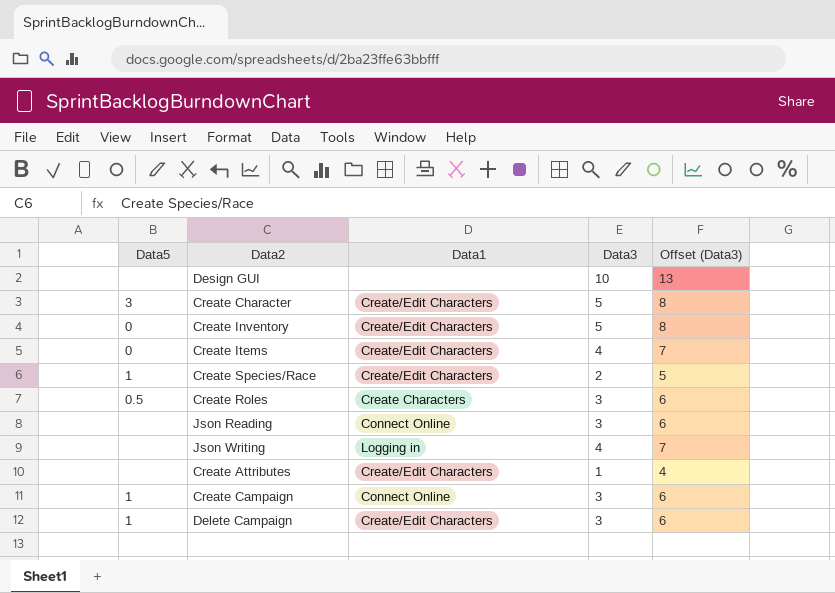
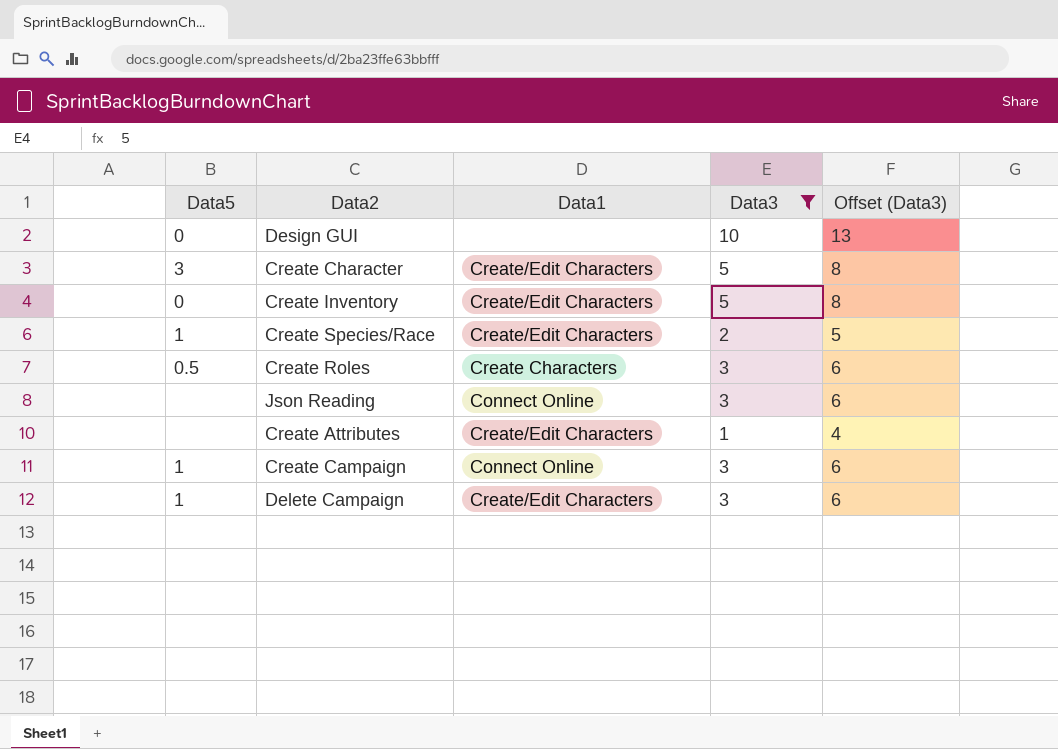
filter: none -> Data3 != 4
Design GUI | Data5: none -> 0

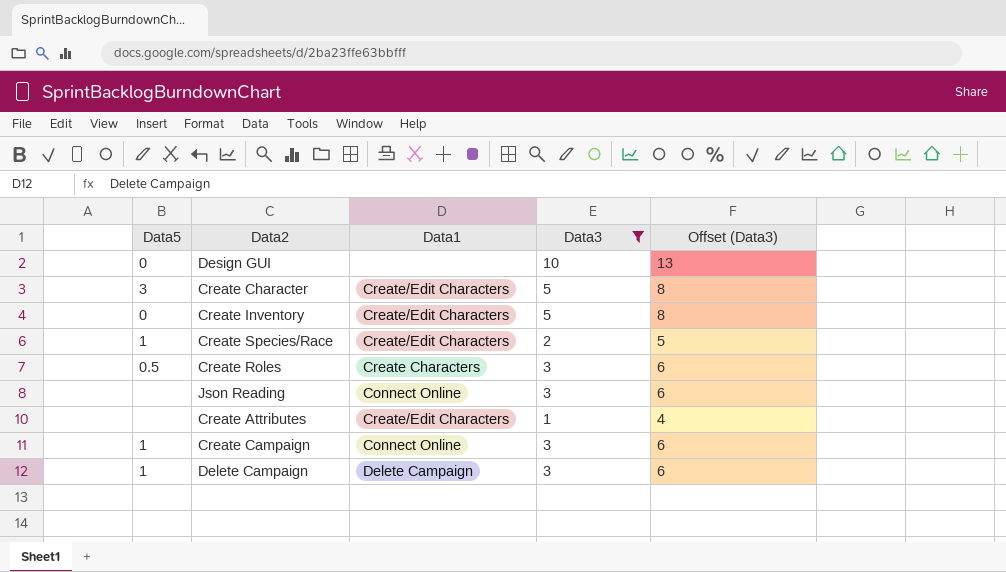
Delete Campaign | Data1: Create/Edit Characters -> Delete Campaign

